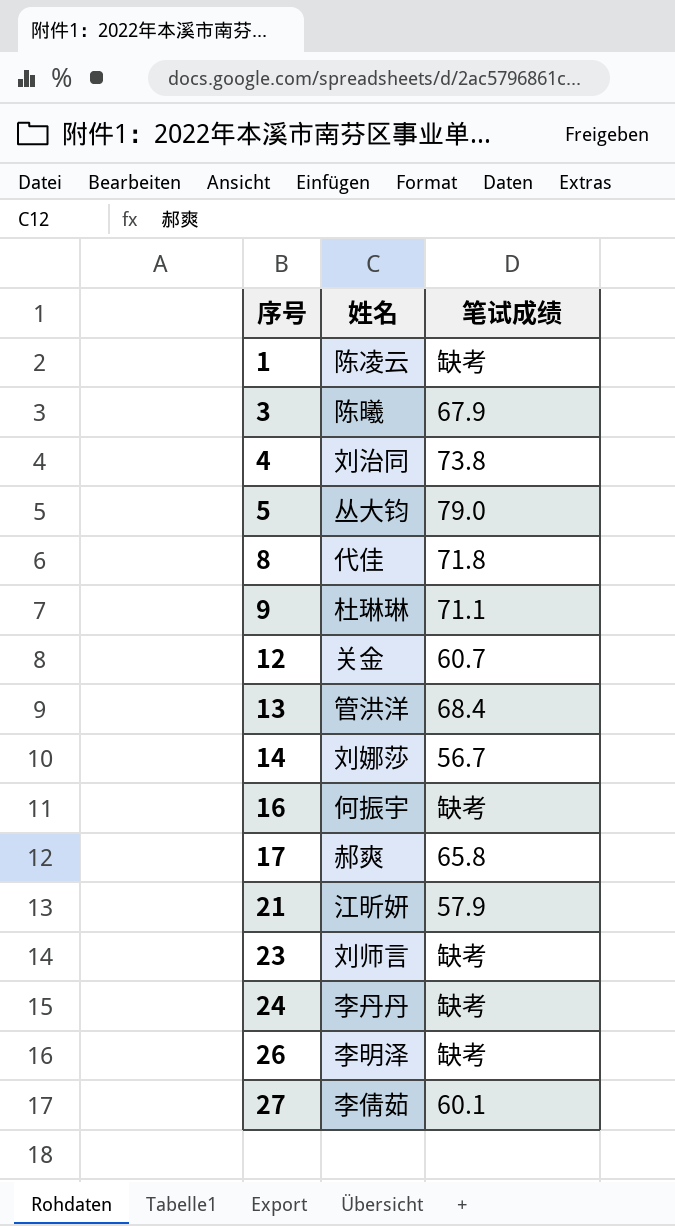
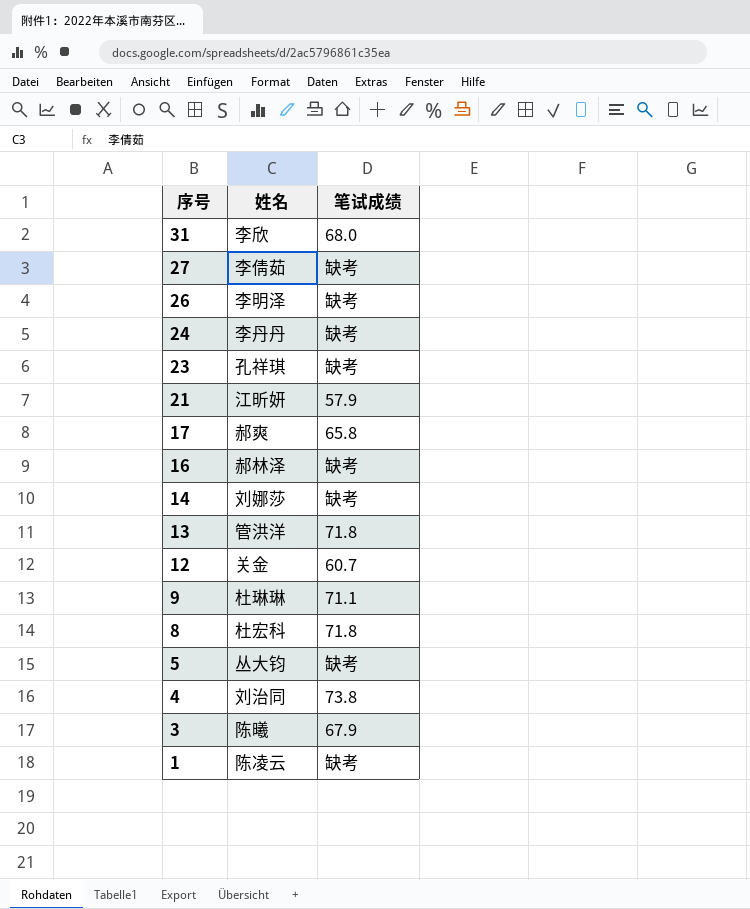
row order: 序号 ascending -> 序号 descending
row 31: none -> 李欣 | 68.0
27 | 笔试成绩: 60.1 -> 缺考
23 | 姓名: 刘师言 -> 孔祥琪
16 | 姓名: 何振宇 -> 郝林泽
14 | 笔试成绩: 56.7 -> 缺考
13 | 笔试成绩: 68.4 -> 71.8
8 | 姓名: 代佳 -> 杜宏科
5 | 笔试成绩: 79.0 -> 缺考

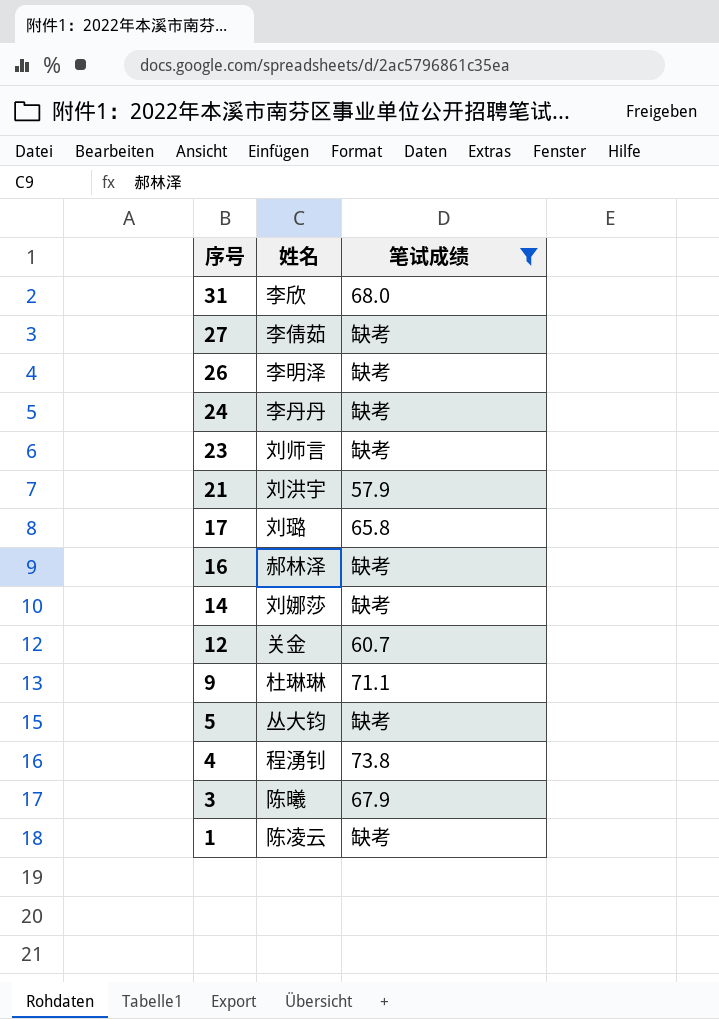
filter: none -> 笔试成绩 != 71.8
23 | 姓名: 孔祥琪 -> 刘师言
21 | 姓名: 江昕妍 -> 刘洪宇
17 | 姓名: 郝爽 -> 刘璐
4 | 姓名: 刘治同 -> 程湧钊

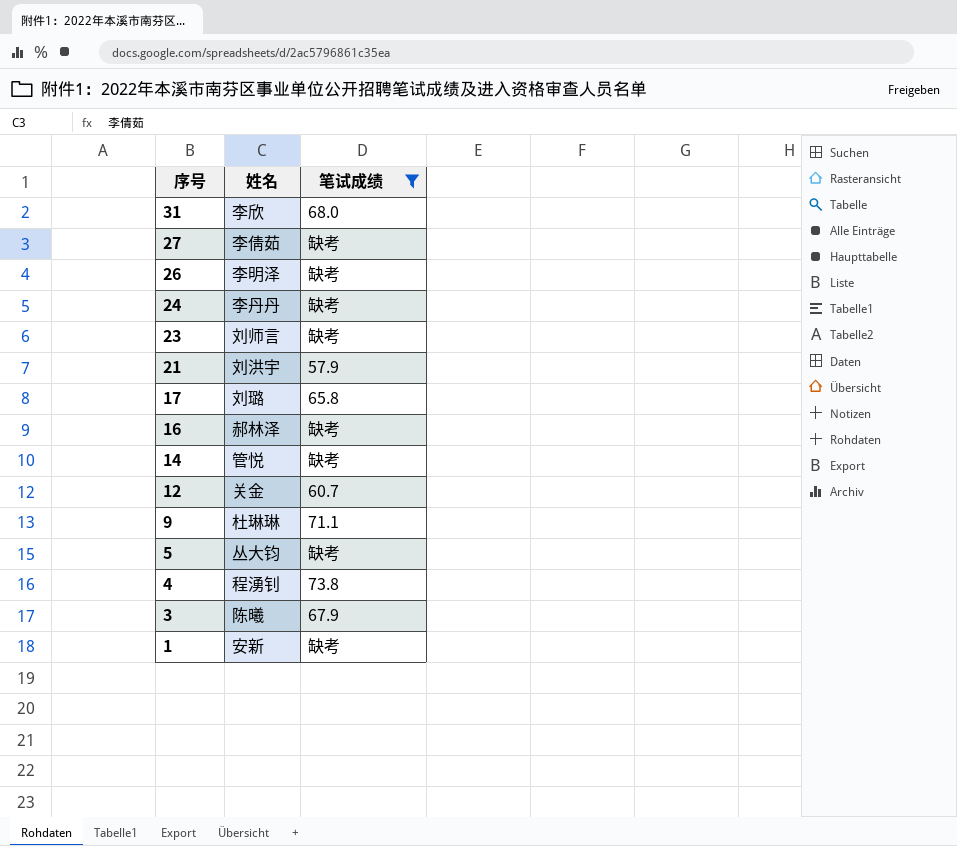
14 | 姓名: 刘娜莎 -> 管悦
1 | 姓名: 陈凌云 -> 安新

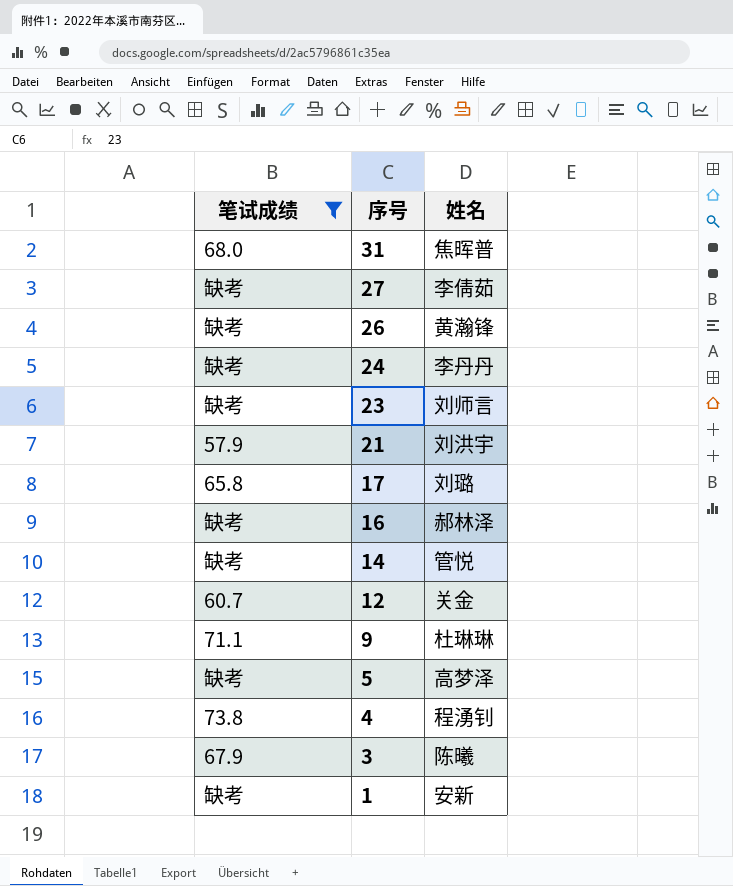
column 笔试成绩 | position: 3 -> 1
31 | 姓名: 李欣 -> 焦晖普
26 | 姓名: 李明泽 -> 黄瀚锋
5 | 姓名: 丛大钧 -> 高梦泽

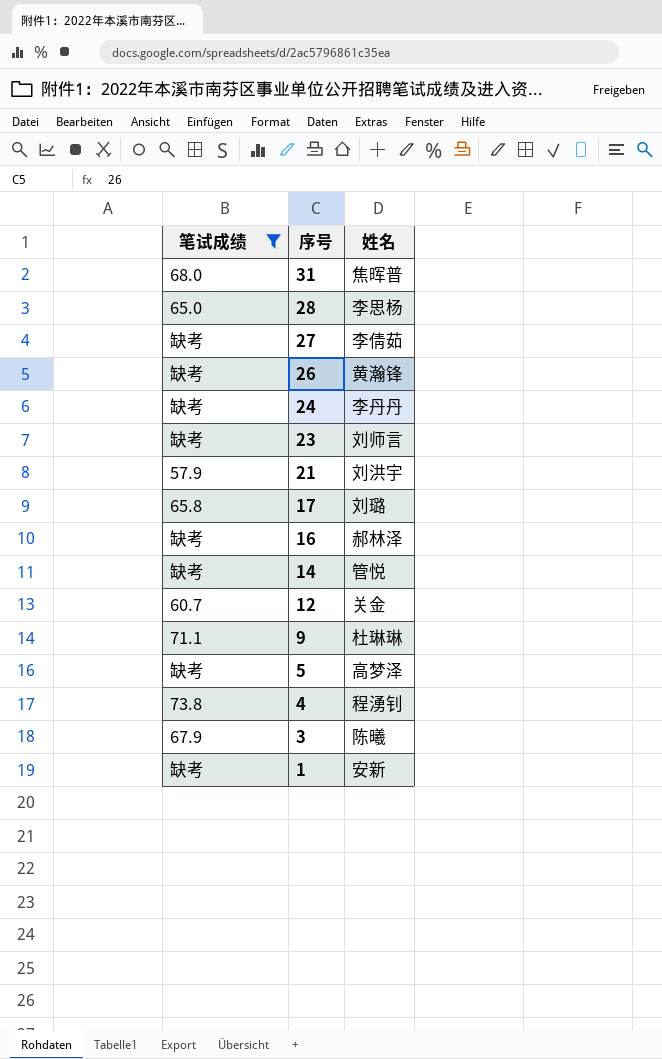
row 28: none -> 65.0 | 李思杨

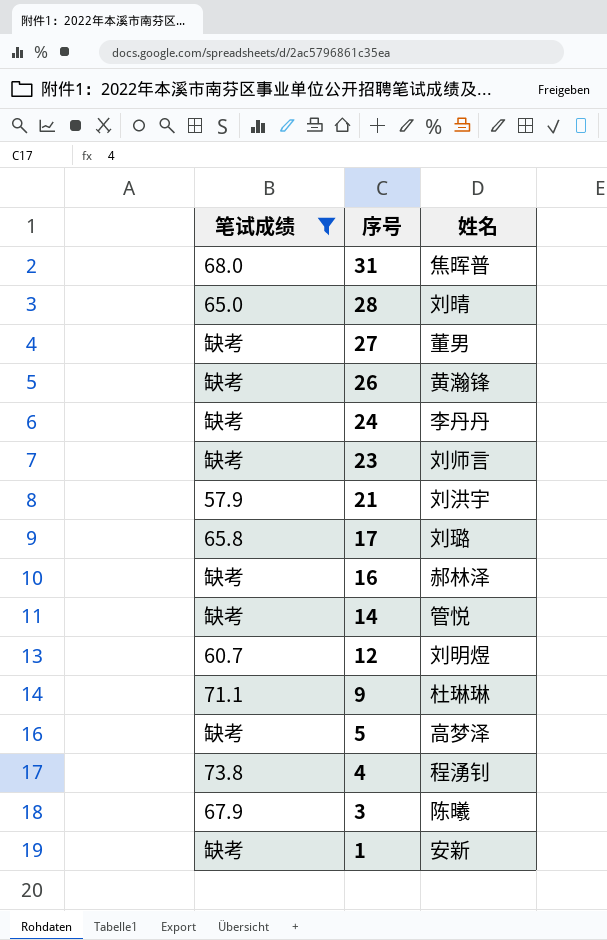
28 | 姓名: 李思杨 -> 刘晴
27 | 姓名: 李倩茹 -> 董男
12 | 姓名: 关金 -> 刘明煜

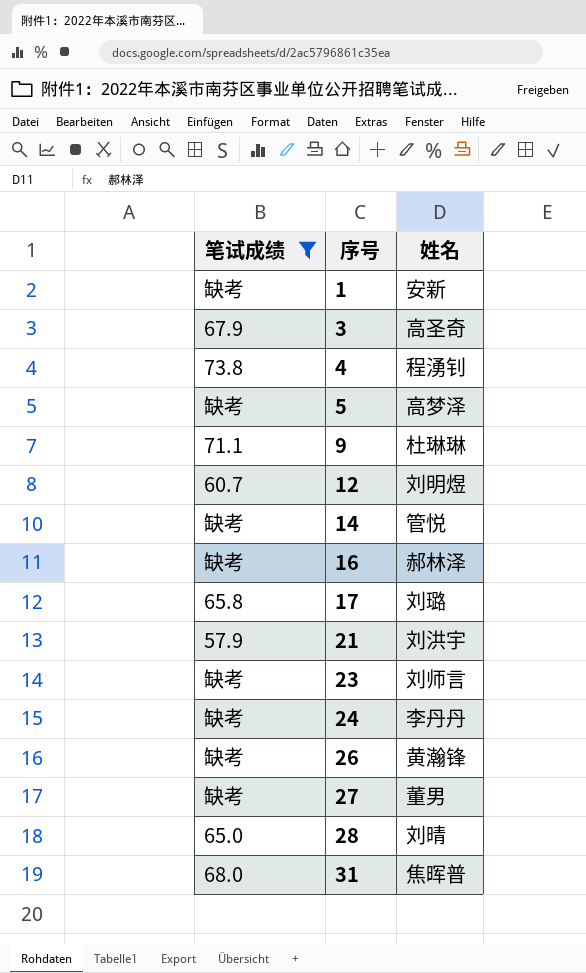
row order: 序号 descending -> 序号 ascending
3 | 姓名: 陈曦 -> 高圣奇

